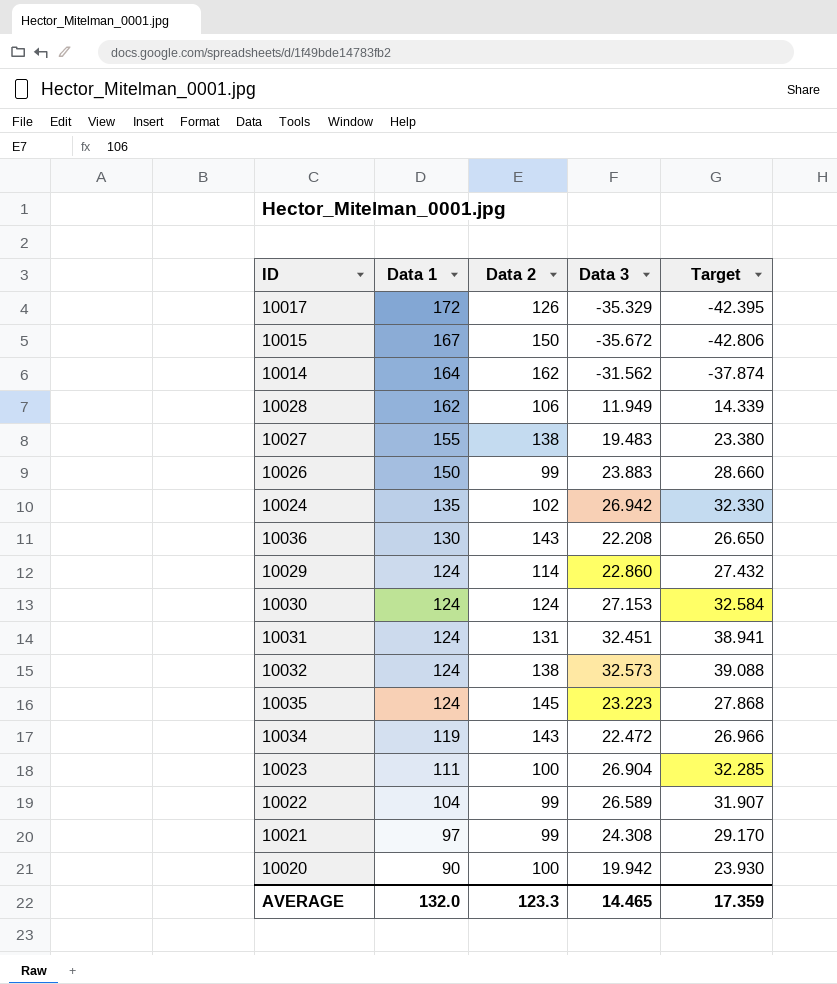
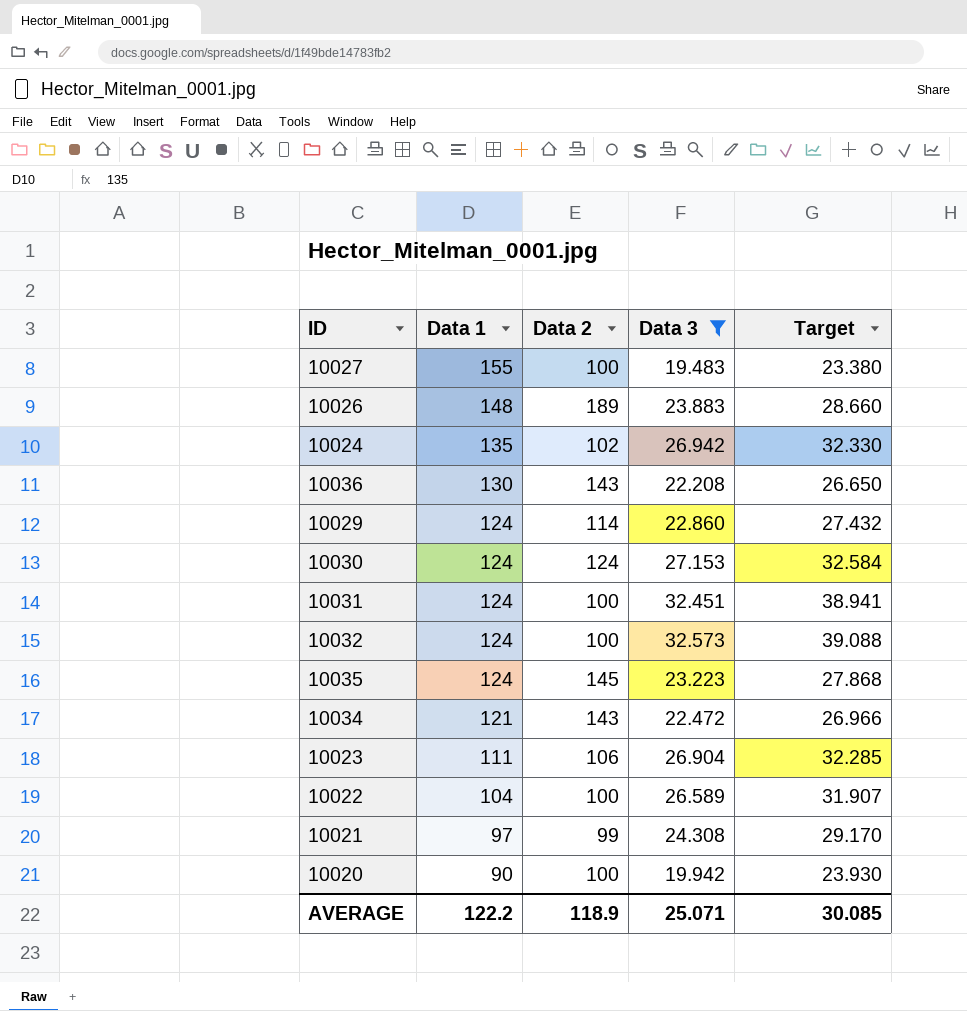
filter: none -> Data 3 >= 19.483
10027 | Data 2: 138 -> 100
10026 | Data 1: 150 -> 148
10026 | Data 2: 99 -> 189
10031 | Data 2: 131 -> 100
10032 | Data 2: 138 -> 100
10034 | Data 1: 119 -> 121
10023 | Data 2: 100 -> 106
10022 | Data 2: 99 -> 100
AVERAGE | Data 1: 132.0 -> 122.2
AVERAGE | Data 2: 123.3 -> 118.9
AVERAGE | Data 3: 14.465 -> 25.071
AVERAGE | Target: 17.359 -> 30.085

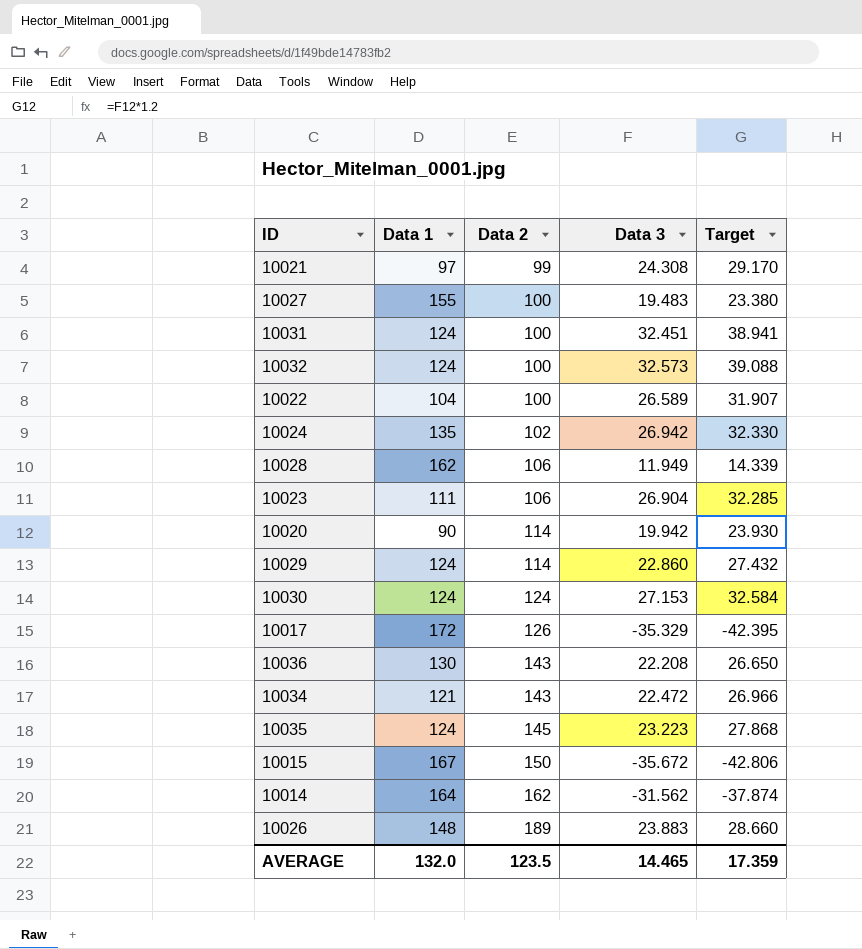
filter: Data 3 >= 19.483 -> none
row order: Data 1 descending -> Data 2 ascending
10020 | Data 2: 100 -> 114
AVERAGE | Data 1: 122.2 -> 132.0
AVERAGE | Data 2: 118.9 -> 123.5
AVERAGE | Data 3: 25.071 -> 14.465
AVERAGE | Target: 30.085 -> 17.359

